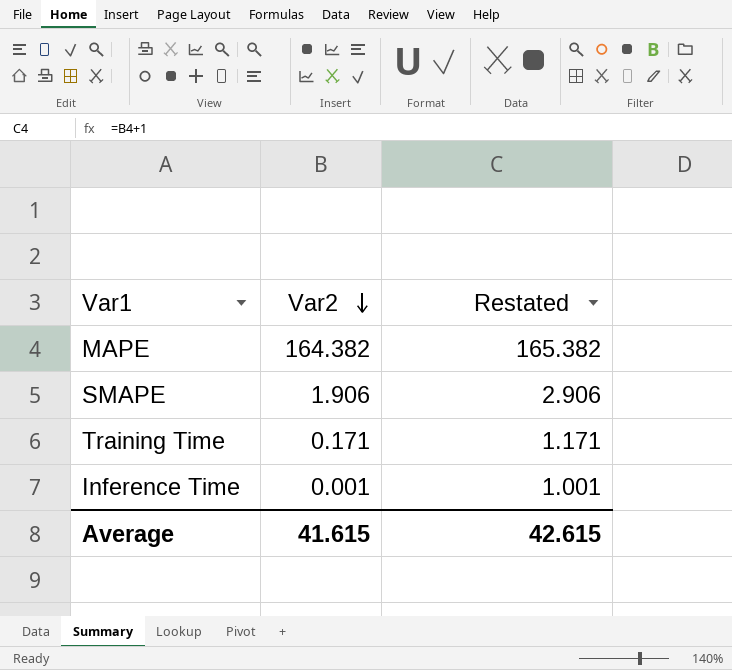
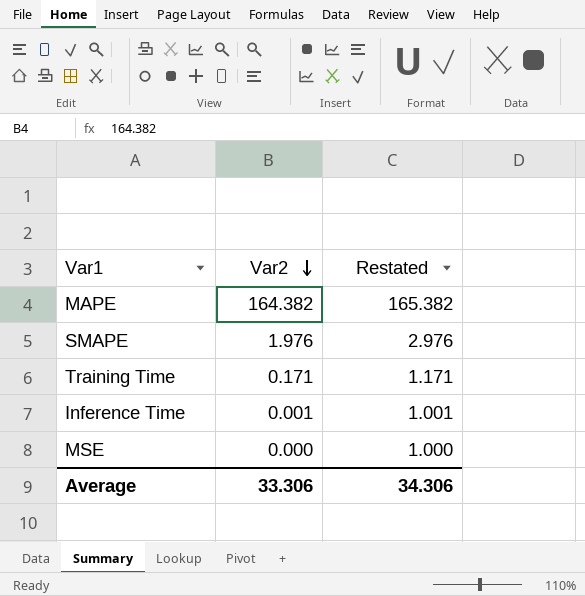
SMAPE | Var2: 1.906 -> 1.976
SMAPE | Restated: 2.906 -> 2.976
row MSE: none -> 0.000 | 1.000
Average | Var2: 41.615 -> 33.306
Average | Restated: 42.615 -> 34.306

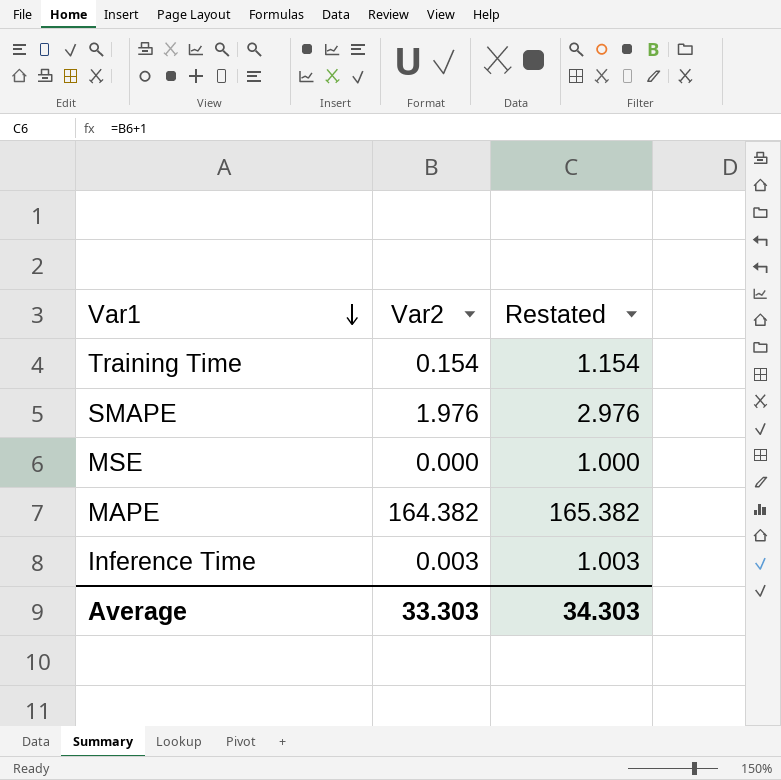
row order: Var2 descending -> Var1 descending
Training Time | Var2: 0.171 -> 0.154
Training Time | Restated: 1.171 -> 1.154
Inference Time | Var2: 0.001 -> 0.003
Inference Time | Restated: 1.001 -> 1.003
Average | Var2: 33.306 -> 33.303
Average | Restated: 34.306 -> 34.303

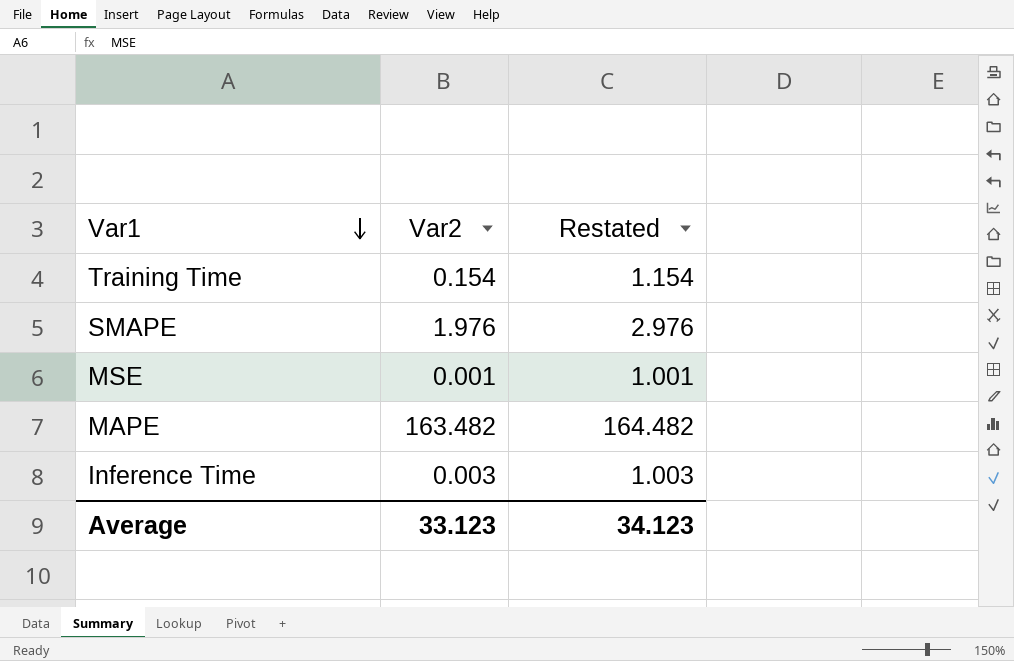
MSE | Var2: 0.000 -> 0.001
MSE | Restated: 1.000 -> 1.001
MAPE | Var2: 164.382 -> 163.482
MAPE | Restated: 165.382 -> 164.482
Average | Var2: 33.303 -> 33.123
Average | Restated: 34.303 -> 34.123

